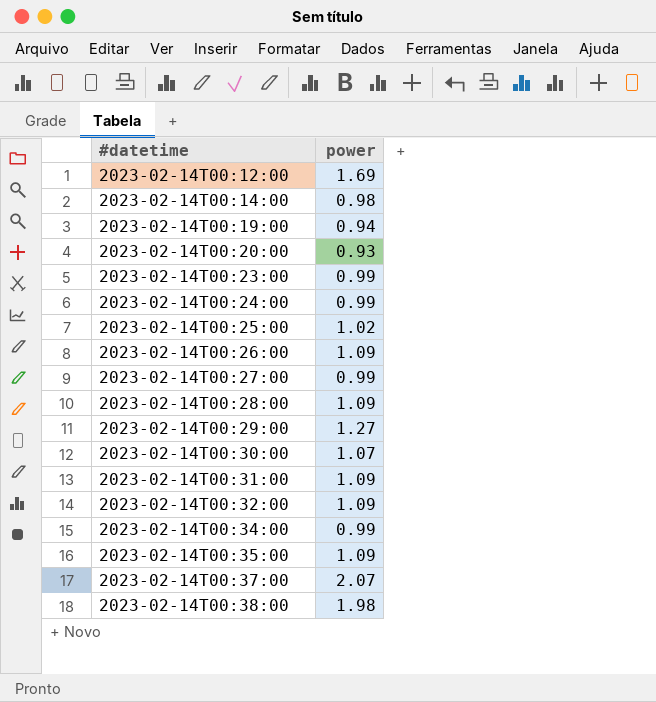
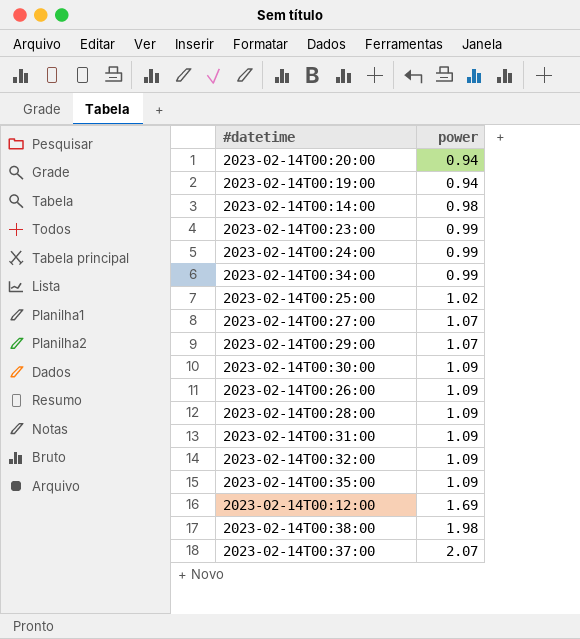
row order: #datetime ascending -> power ascending
2023-02-14T00:20:00 | power: 0.93 -> 0.94
2023-02-14T00:27:00 | power: 0.99 -> 1.07
2023-02-14T00:29:00 | power: 1.27 -> 1.07
2023-02-14T00:30:00 | power: 1.07 -> 1.09

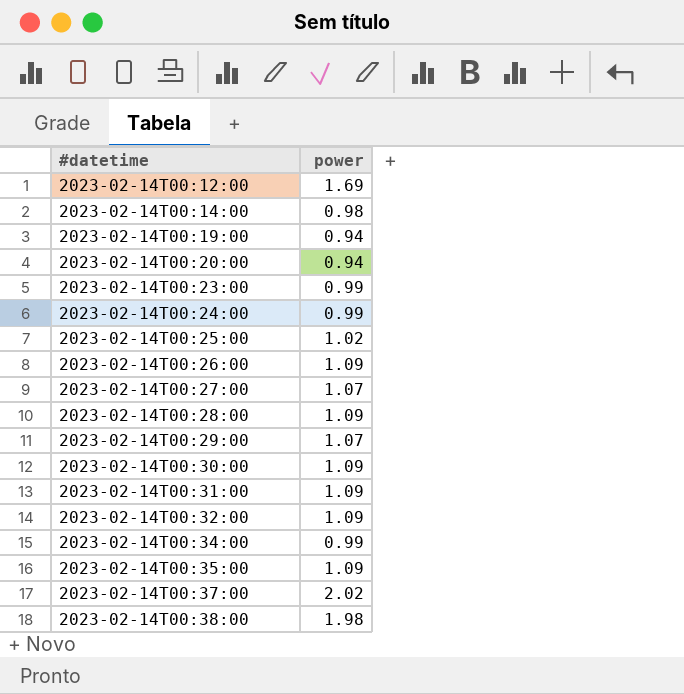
row order: power ascending -> #datetime ascending
2023-02-14T00:37:00 | power: 2.07 -> 2.02

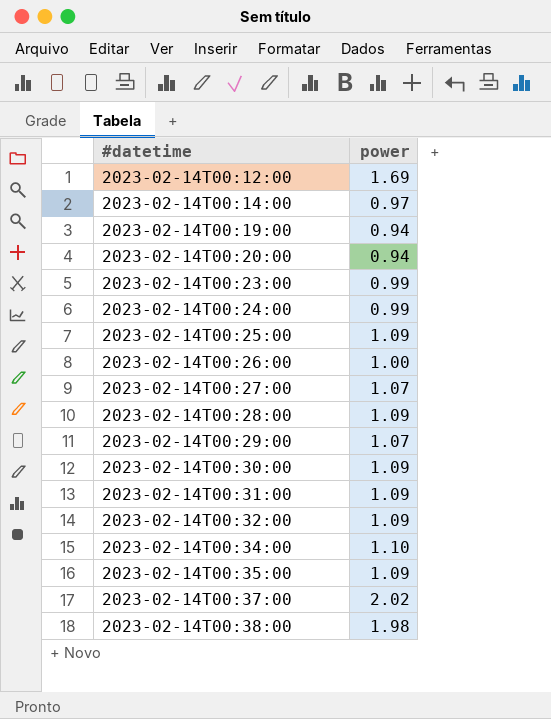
2023-02-14T00:14:00 | power: 0.98 -> 0.97
2023-02-14T00:25:00 | power: 1.02 -> 1.09
2023-02-14T00:26:00 | power: 1.09 -> 1.00
2023-02-14T00:34:00 | power: 0.99 -> 1.10

